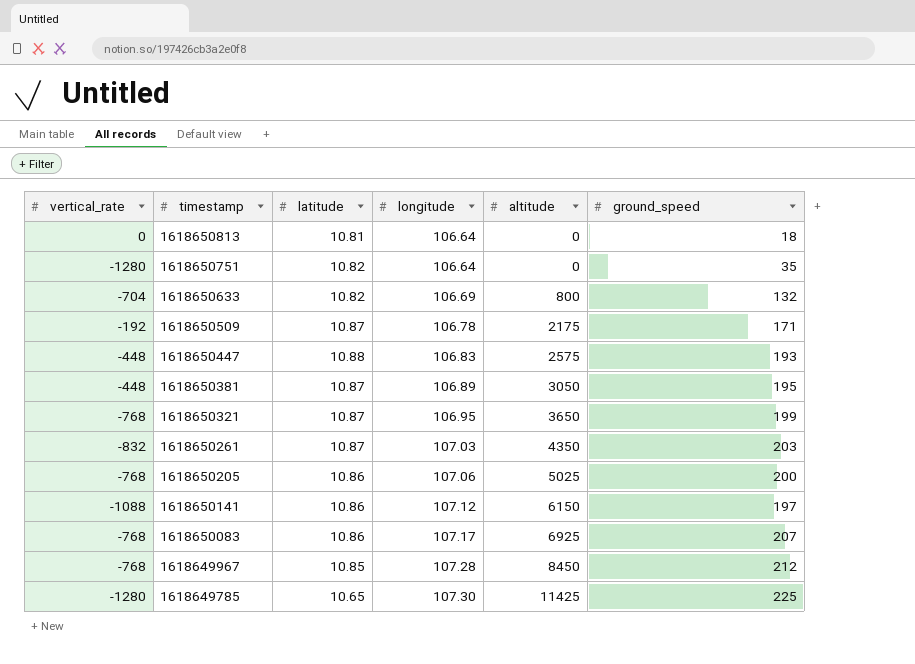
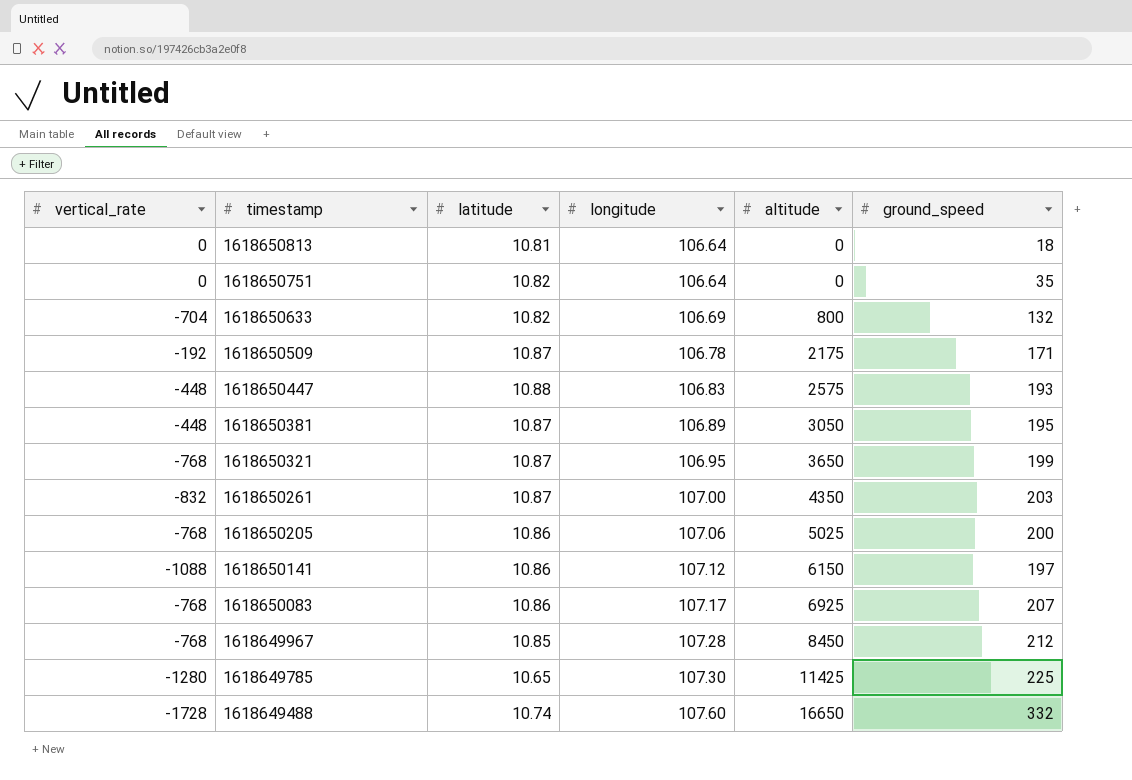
1618650751 | vertical_rate: -1280 -> 0
1618650261 | longitude: 107.03 -> 107.00
row 1618649488: none -> -1728 | 10.74 | 107.60 | 16650 | 332

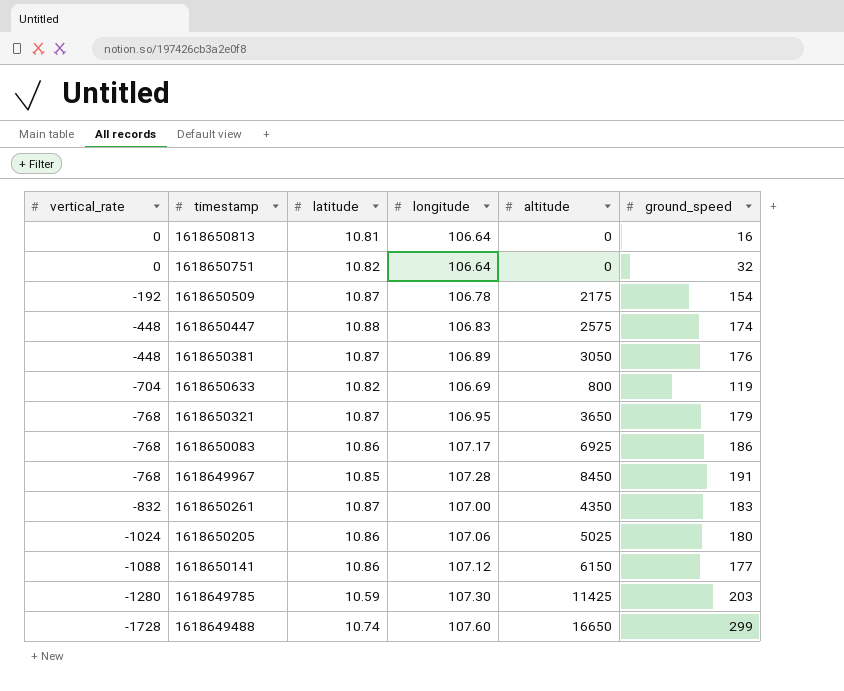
row order: timestamp descending -> vertical_rate descending
1618650813 | ground_speed: 18 -> 16
1618650751 | ground_speed: 35 -> 32
1618650509 | ground_speed: 171 -> 154
1618650447 | ground_speed: 193 -> 174
1618650381 | ground_speed: 195 -> 176
1618650633 | ground_speed: 132 -> 119
1618650321 | ground_speed: 199 -> 179
1618650083 | ground_speed: 207 -> 186
1618649967 | ground_speed: 212 -> 191
1618650261 | ground_speed: 203 -> 183
1618650205 | vertical_rate: -768 -> -1024
1618650205 | ground_speed: 200 -> 180
1618650141 | ground_speed: 197 -> 177
1618649785 | latitude: 10.65 -> 10.59
1618649785 | ground_speed: 225 -> 203
1618649488 | ground_speed: 332 -> 299

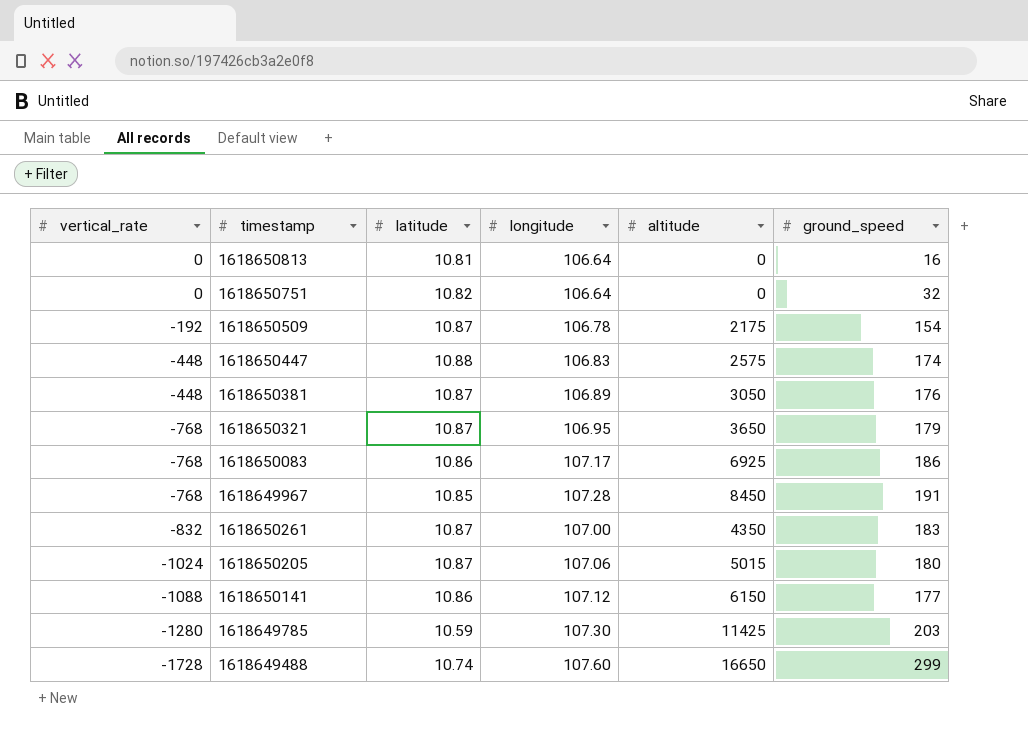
row 1618650633: -704 | 10.82 | 106.69 | 800 | 119 -> none
1618650205 | latitude: 10.86 -> 10.87
1618650205 | altitude: 5025 -> 5015

